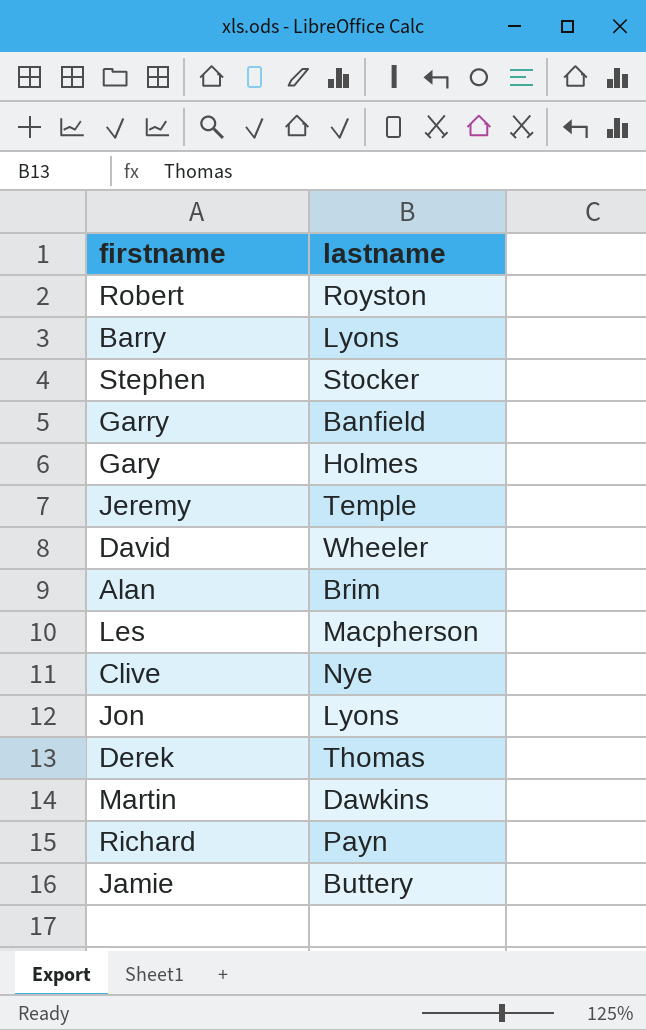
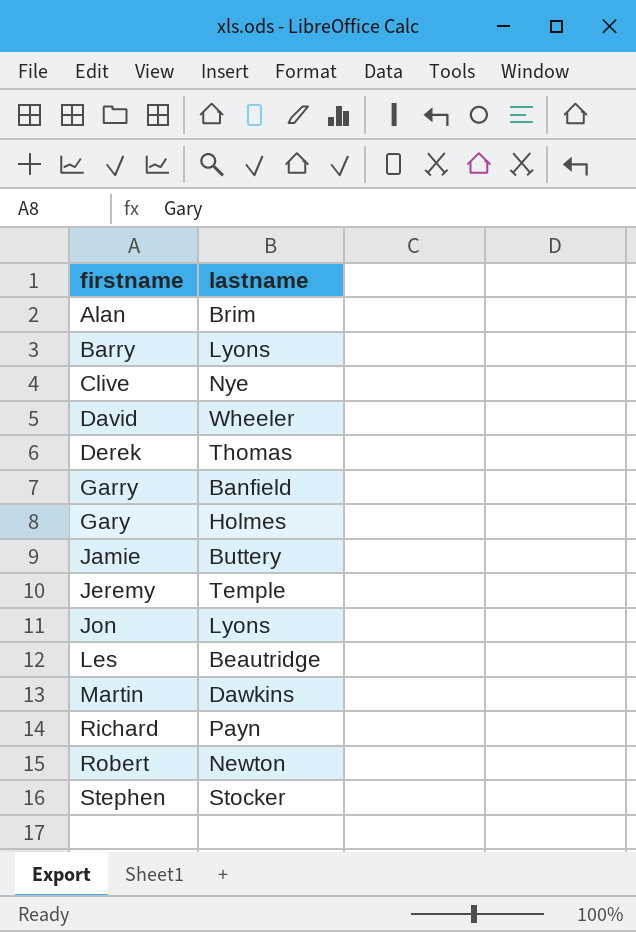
row order: none -> firstname ascending
Les | lastname: Macpherson -> Beautridge
Robert | lastname: Royston -> Newton

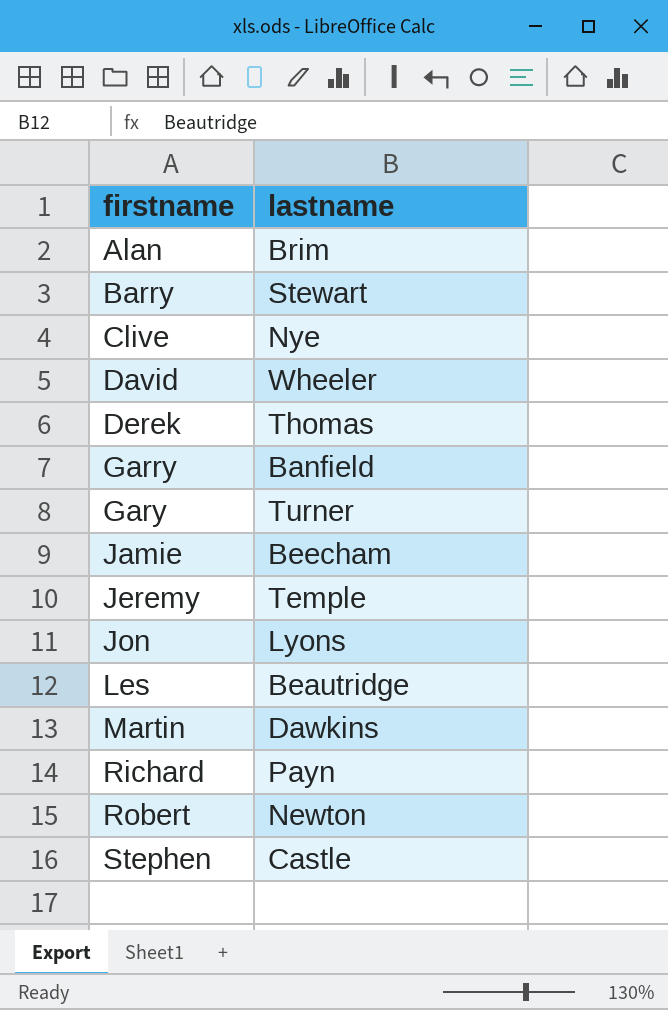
Barry | lastname: Lyons -> Stewart
Gary | lastname: Holmes -> Turner
Jamie | lastname: Buttery -> Beecham
Stephen | lastname: Stocker -> Castle

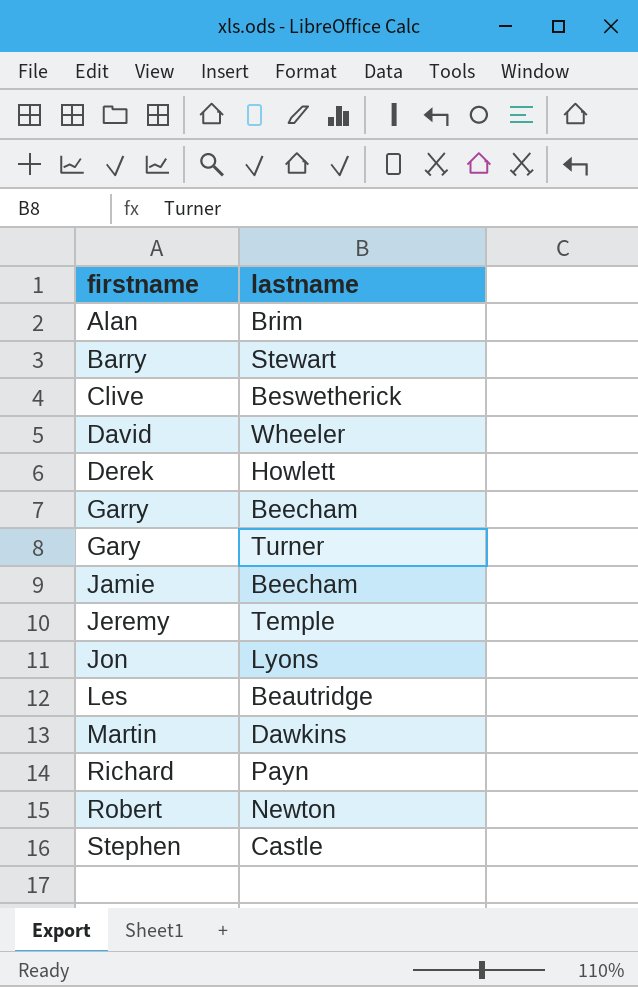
Clive | lastname: Nye -> Beswetherick
Derek | lastname: Thomas -> Howlett
Garry | lastname: Banfield -> Beecham

